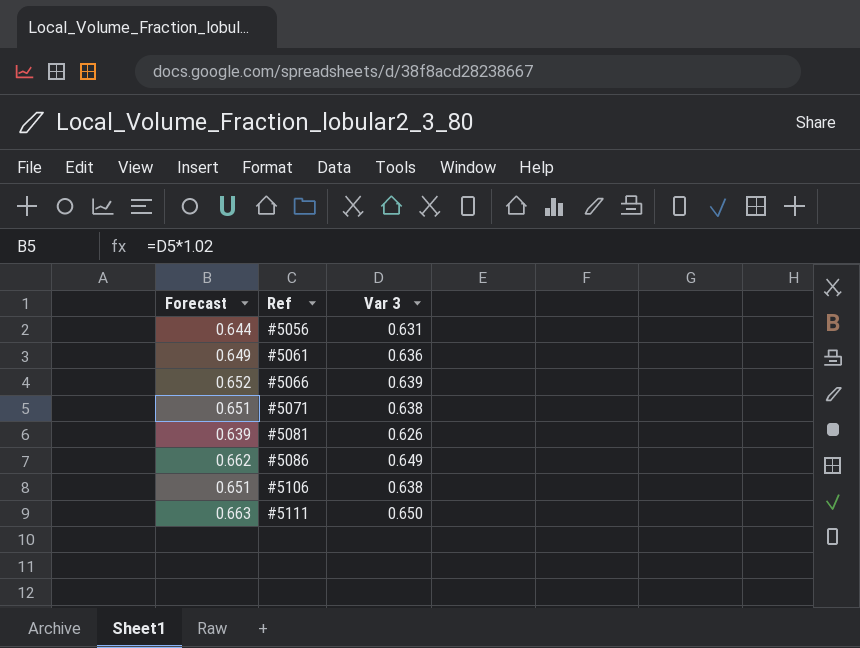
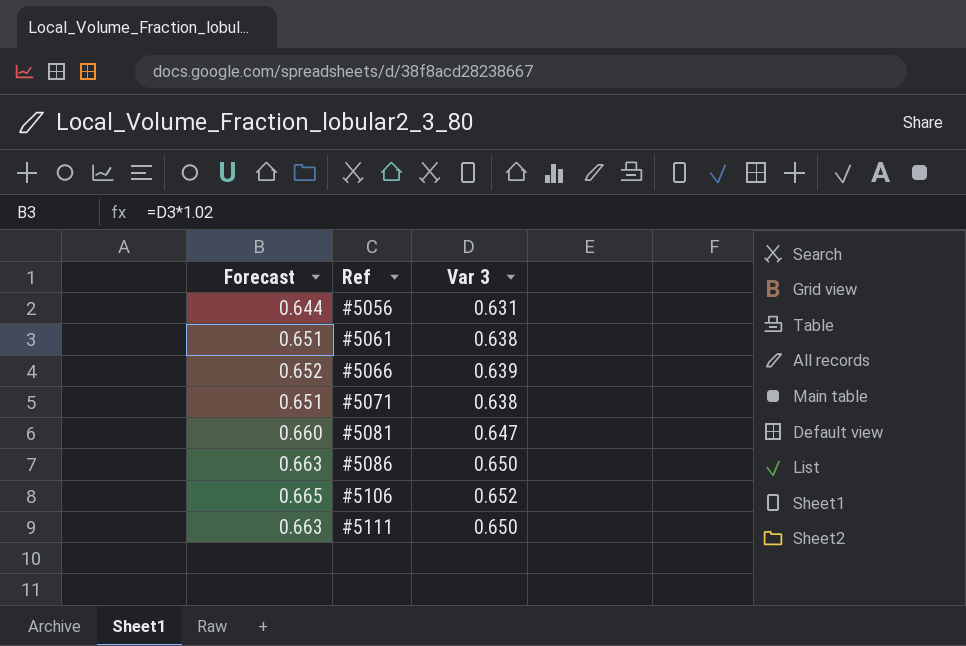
#5061 | Forecast: 0.649 -> 0.651
#5061 | Var 3: 0.636 -> 0.638
#5081 | Forecast: 0.639 -> 0.660
#5081 | Var 3: 0.626 -> 0.647
#5086 | Forecast: 0.662 -> 0.663
#5086 | Var 3: 0.649 -> 0.650
#5106 | Forecast: 0.651 -> 0.665
#5106 | Var 3: 0.638 -> 0.652

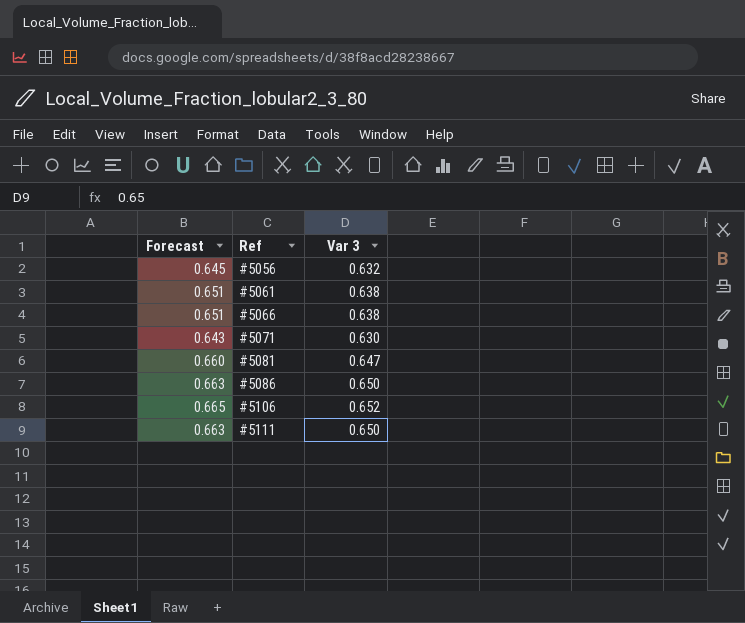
#5056 | Forecast: 0.644 -> 0.645
#5056 | Var 3: 0.631 -> 0.632
#5066 | Forecast: 0.652 -> 0.651
#5066 | Var 3: 0.639 -> 0.638
#5071 | Forecast: 0.651 -> 0.643
#5071 | Var 3: 0.638 -> 0.630

